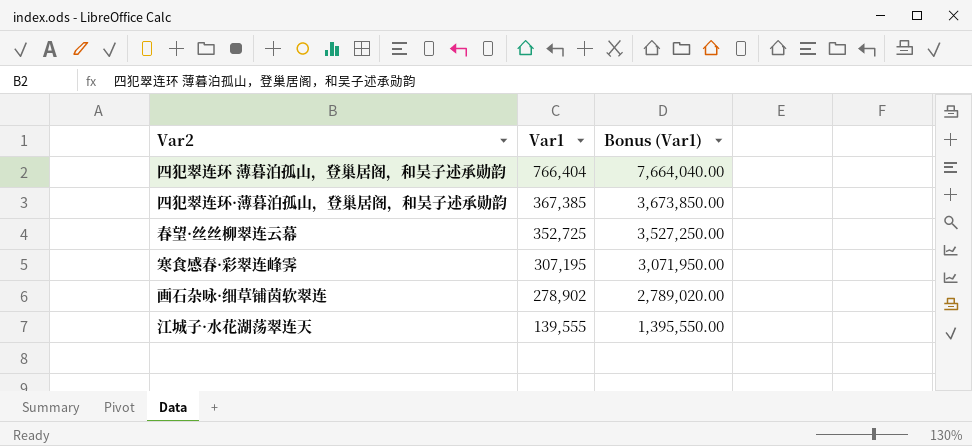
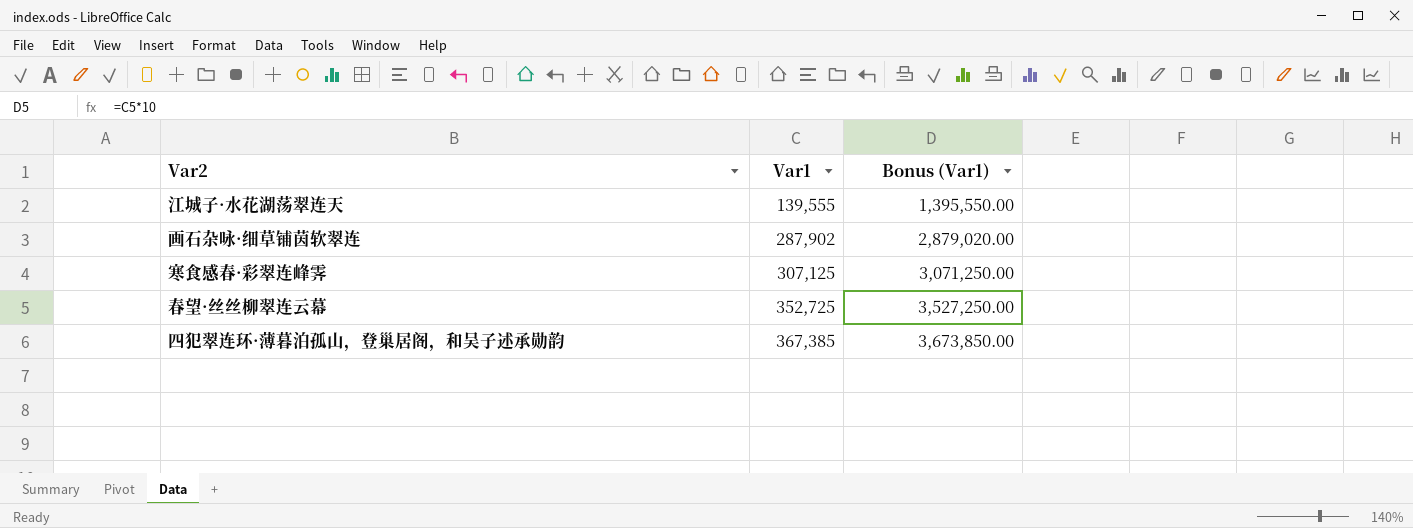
row order: Var1 descending -> Var1 ascending
row 四犯翠连环 薄暮泊孤山，登巢居阁，和吴子述承勋韵: 766,404 | 7,664,040.00 -> none
画石杂咏·细草铺茵软翠连 | Var1: 278,902 -> 287,902
画石杂咏·细草铺茵软翠连 | Bonus (Var1): 2,789,020.00 -> 2,879,020.00
寒食感春·彩翠连峰霁 | Var1: 307,195 -> 307,125
寒食感春·彩翠连峰霁 | Bonus (Var1): 3,071,950.00 -> 3,071,250.00

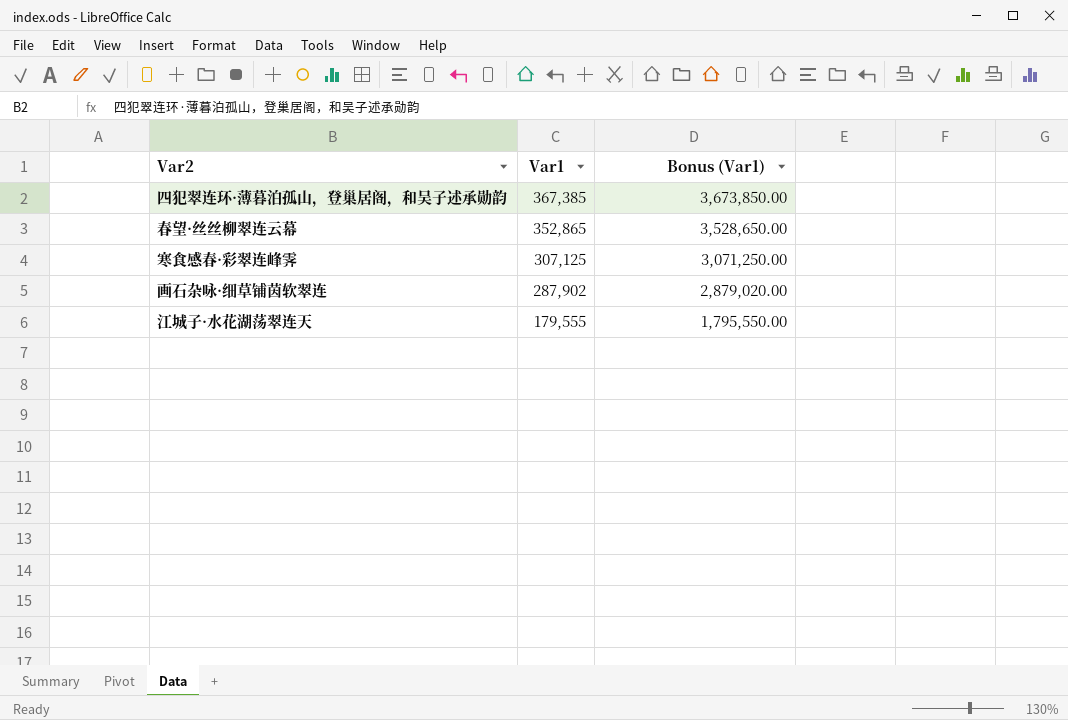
row order: Var1 ascending -> Var1 descending
春望·丝丝柳翠连云幕 | Var1: 352,725 -> 352,865
春望·丝丝柳翠连云幕 | Bonus (Var1): 3,527,250.00 -> 3,528,650.00
江城子·水花湖荡翠连天 | Var1: 139,555 -> 179,555
江城子·水花湖荡翠连天 | Bonus (Var1): 1,395,550.00 -> 1,795,550.00

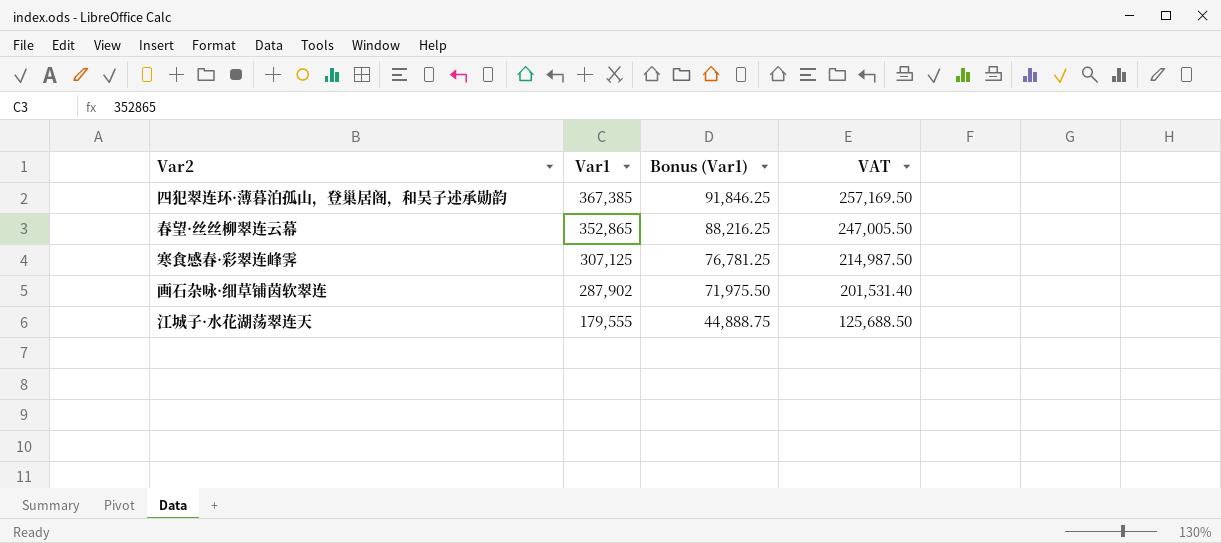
column Bonus (Var1) | formula: [Var1] * 10 -> [Var1] * 0.25
column VAT | formula: none -> [Var1] * 0.7

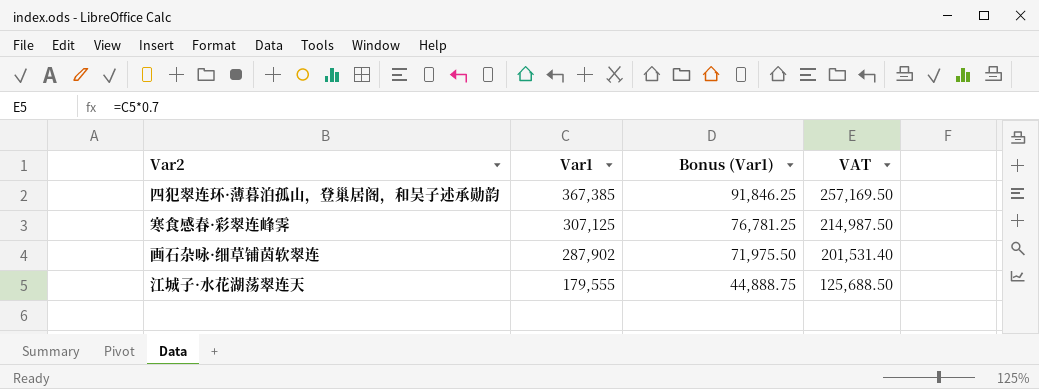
row 春望·丝丝柳翠连云幕: 352,865 | 88,216.25 | 247,005.50 -> none

